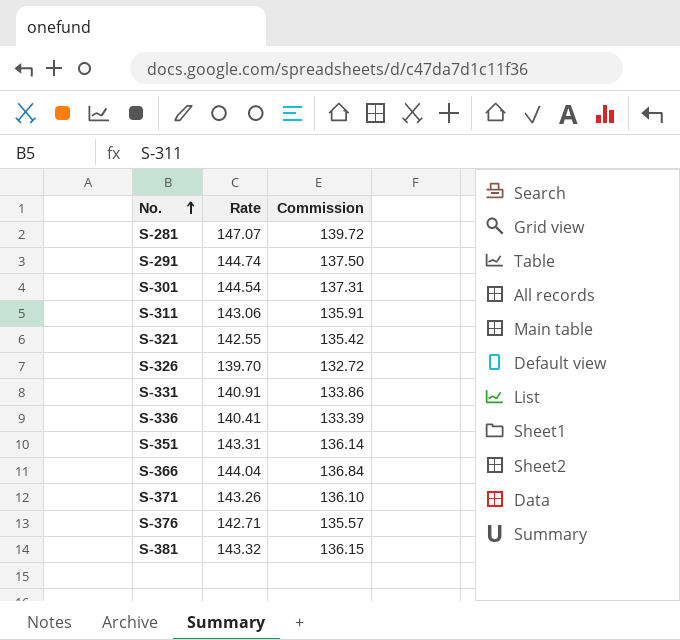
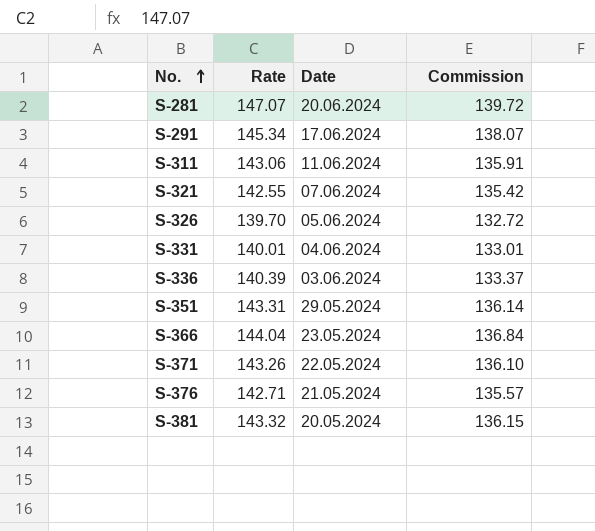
column Date | position: none -> 3
row S-301: 144.54 | 137.31 -> none
S-291 | Rate: 144.74 -> 145.34
S-291 | Commission: 137.50 -> 138.07
S-331 | Rate: 140.91 -> 140.01
S-331 | Commission: 133.86 -> 133.01
S-336 | Rate: 140.41 -> 140.39
S-336 | Commission: 133.39 -> 133.37

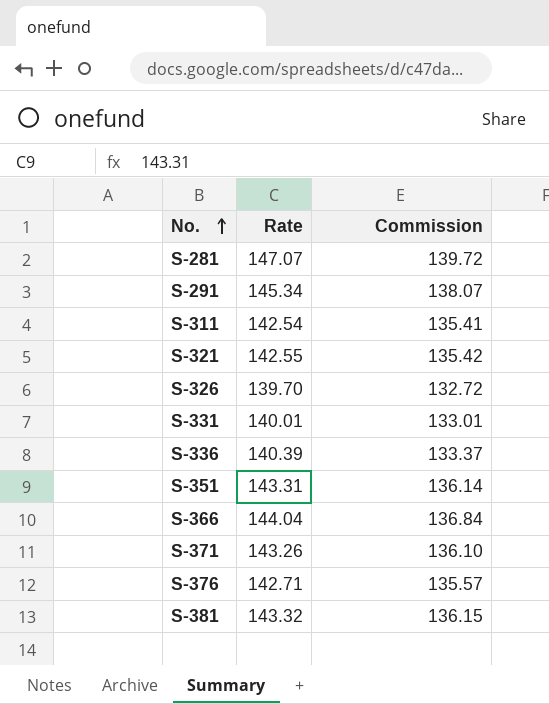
column Date | position: 3 -> none
S-311 | Rate: 143.06 -> 142.54
S-311 | Commission: 135.91 -> 135.41

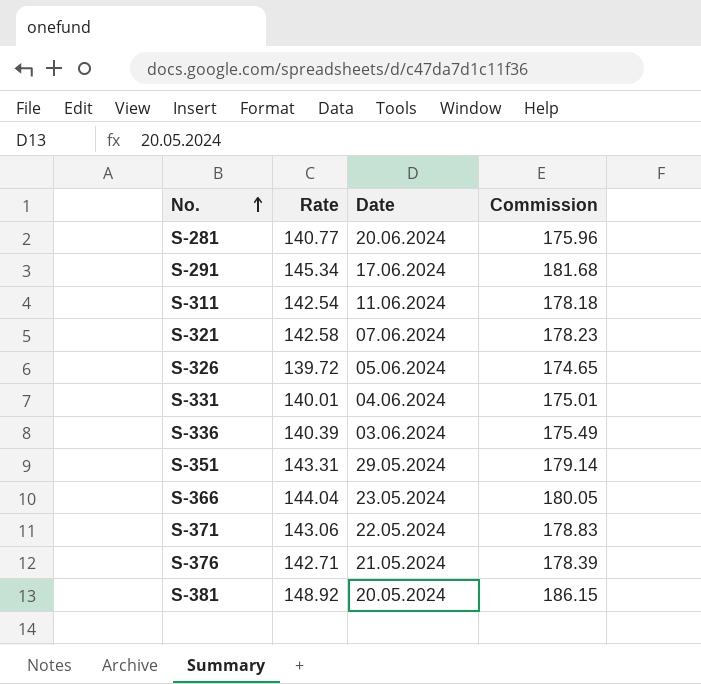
column Date | position: none -> 3
column Commission | formula: [Rate] * 0.95 -> [Rate] * 1.25
S-281 | Rate: 147.07 -> 140.77
S-321 | Rate: 142.55 -> 142.58
S-326 | Rate: 139.70 -> 139.72
S-371 | Rate: 143.26 -> 143.06
S-381 | Rate: 143.32 -> 148.92

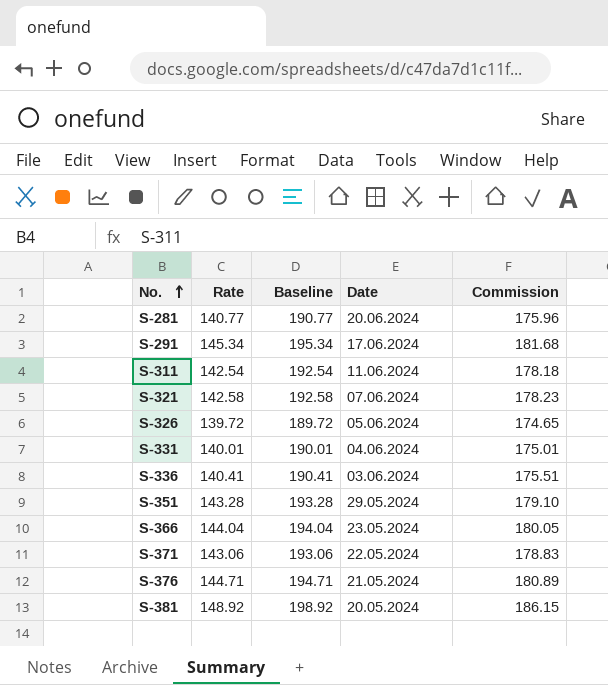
column Baseline | formula: none -> [Rate] + 50
S-336 | Rate: 140.39 -> 140.41
S-336 | Commission: 175.49 -> 175.51
S-351 | Rate: 143.31 -> 143.28
S-351 | Commission: 179.14 -> 179.10
S-376 | Rate: 142.71 -> 144.71
S-376 | Commission: 178.39 -> 180.89

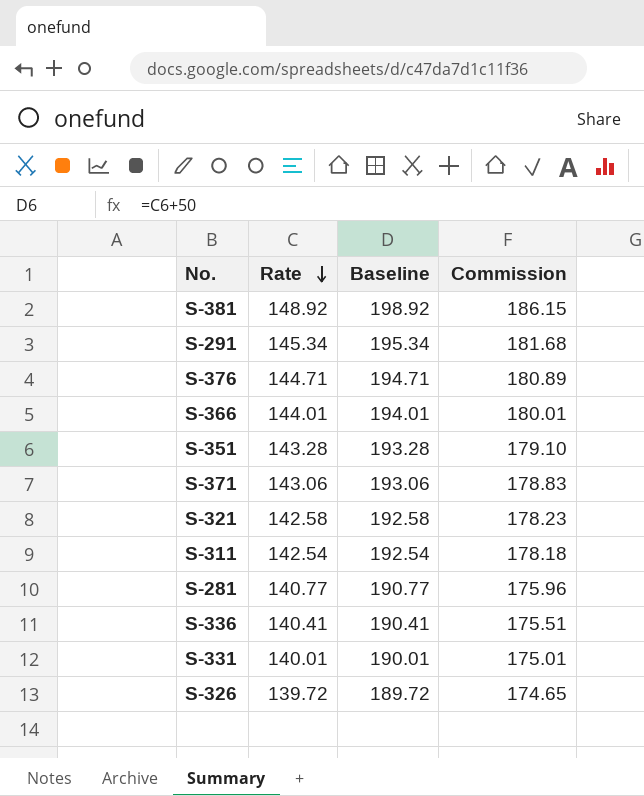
row order: No. ascending -> Rate descending
column Date | position: 4 -> none
S-366 | Rate: 144.04 -> 144.01
S-366 | Baseline: 194.04 -> 194.01
S-366 | Commission: 180.05 -> 180.01

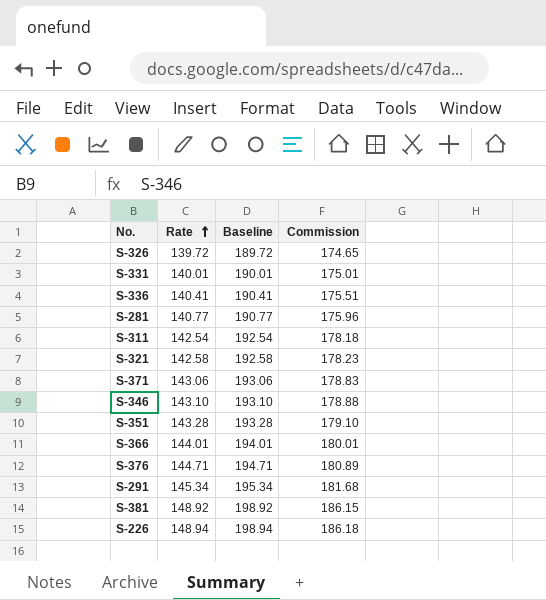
row order: Rate descending -> Rate ascending
row S-346: none -> 143.10 | 193.10 | 178.88
row S-226: none -> 148.94 | 198.94 | 186.18

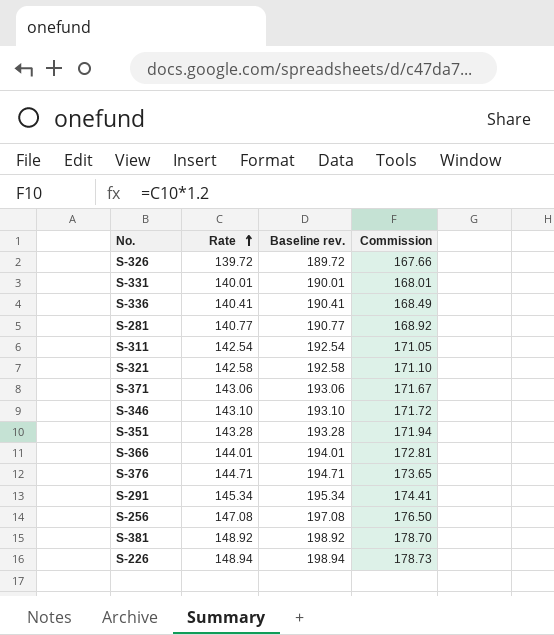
column name: Baseline -> Baseline rev.
column Commission | formula: [Rate] * 1.25 -> [Rate] * 1.2
row S-256: none -> 147.08 | 197.08 | 176.50

